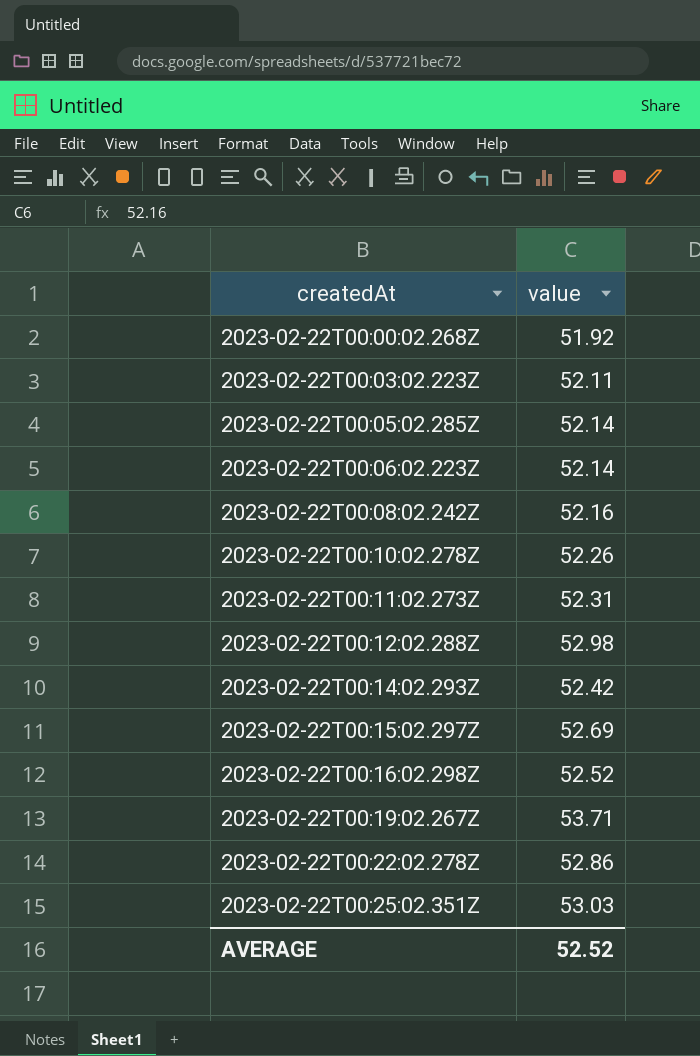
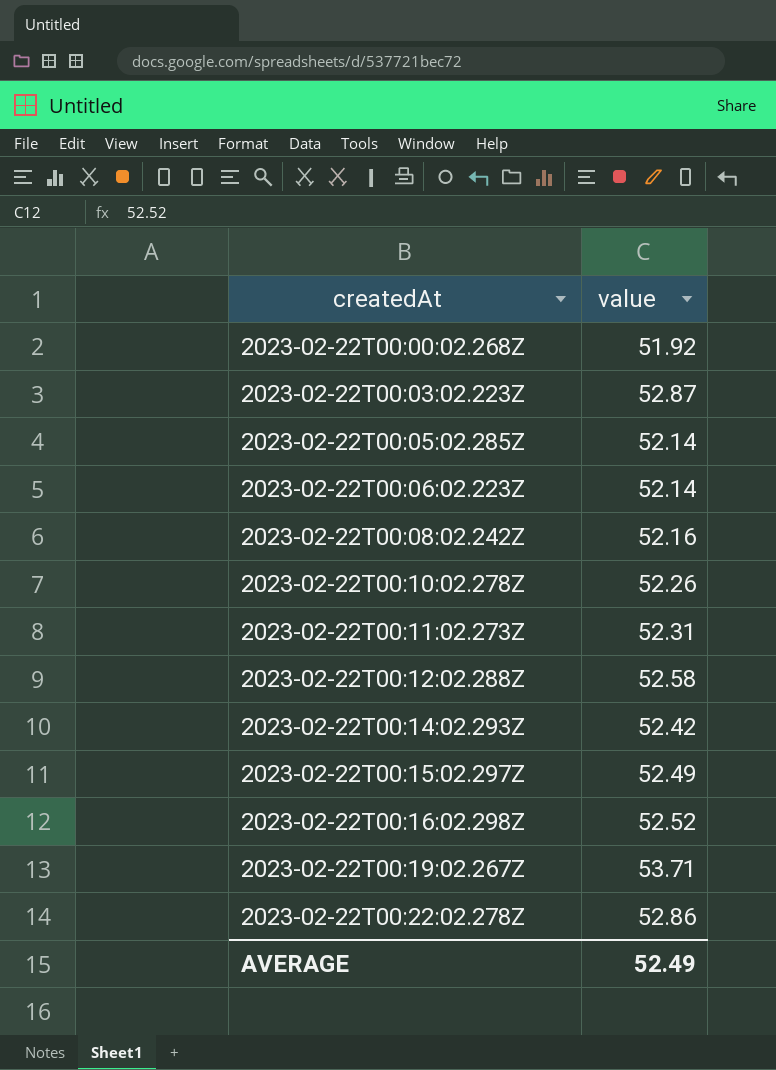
row 2023-02-22T00:25:02.351Z: 53.03 -> none
2023-02-22T00:03:02.223Z | value: 52.11 -> 52.87
2023-02-22T00:12:02.288Z | value: 52.98 -> 52.58
2023-02-22T00:15:02.297Z | value: 52.69 -> 52.49
AVERAGE | value: 52.52 -> 52.49

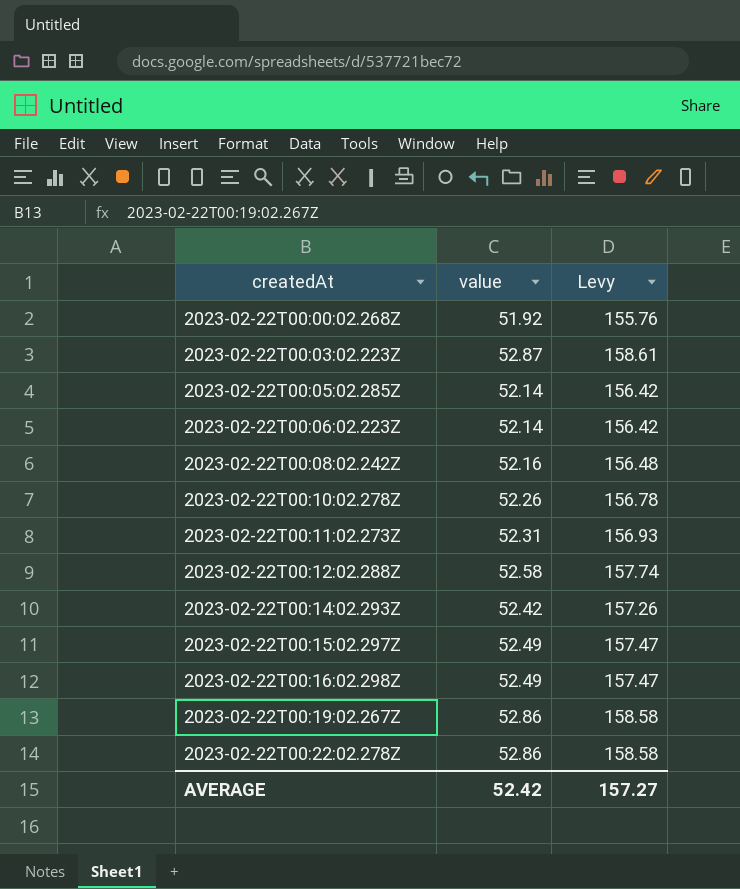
column Levy | formula: none -> [value] * 3
2023-02-22T00:16:02.298Z | value: 52.52 -> 52.49
2023-02-22T00:19:02.267Z | value: 53.71 -> 52.86
AVERAGE | value: 52.49 -> 52.42

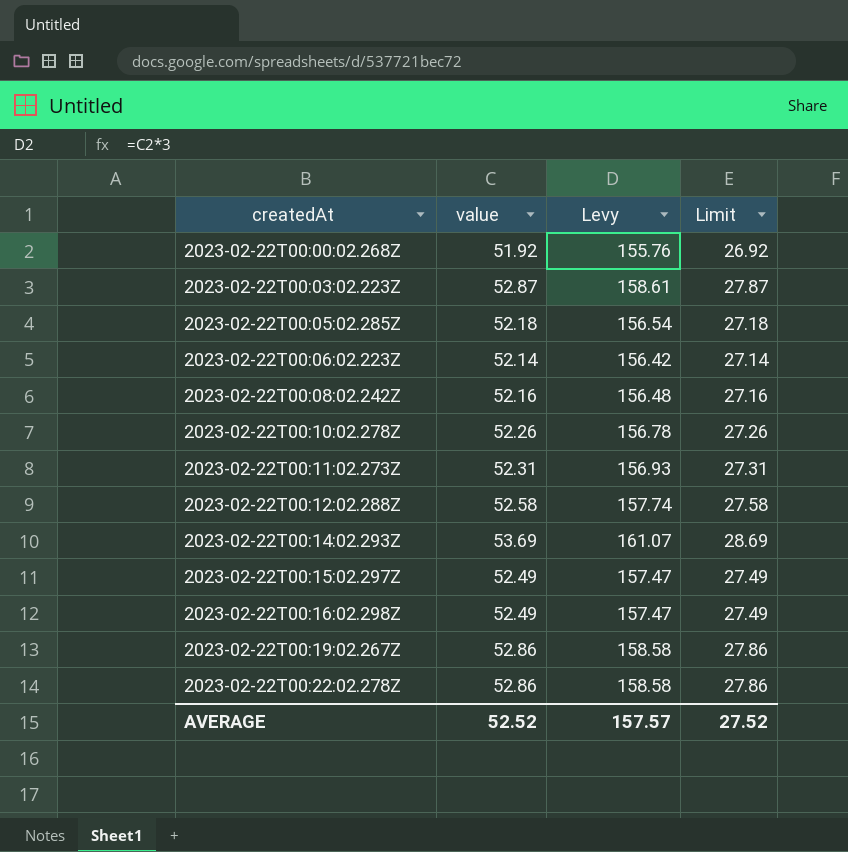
column Limit | formula: none -> [value] - 25
2023-02-22T00:05:02.285Z | value: 52.14 -> 52.18
2023-02-22T00:05:02.285Z | Levy: 156.42 -> 156.54
2023-02-22T00:14:02.293Z | value: 52.42 -> 53.69
2023-02-22T00:14:02.293Z | Levy: 157.26 -> 161.07
AVERAGE | value: 52.42 -> 52.52
AVERAGE | Levy: 157.27 -> 157.57

